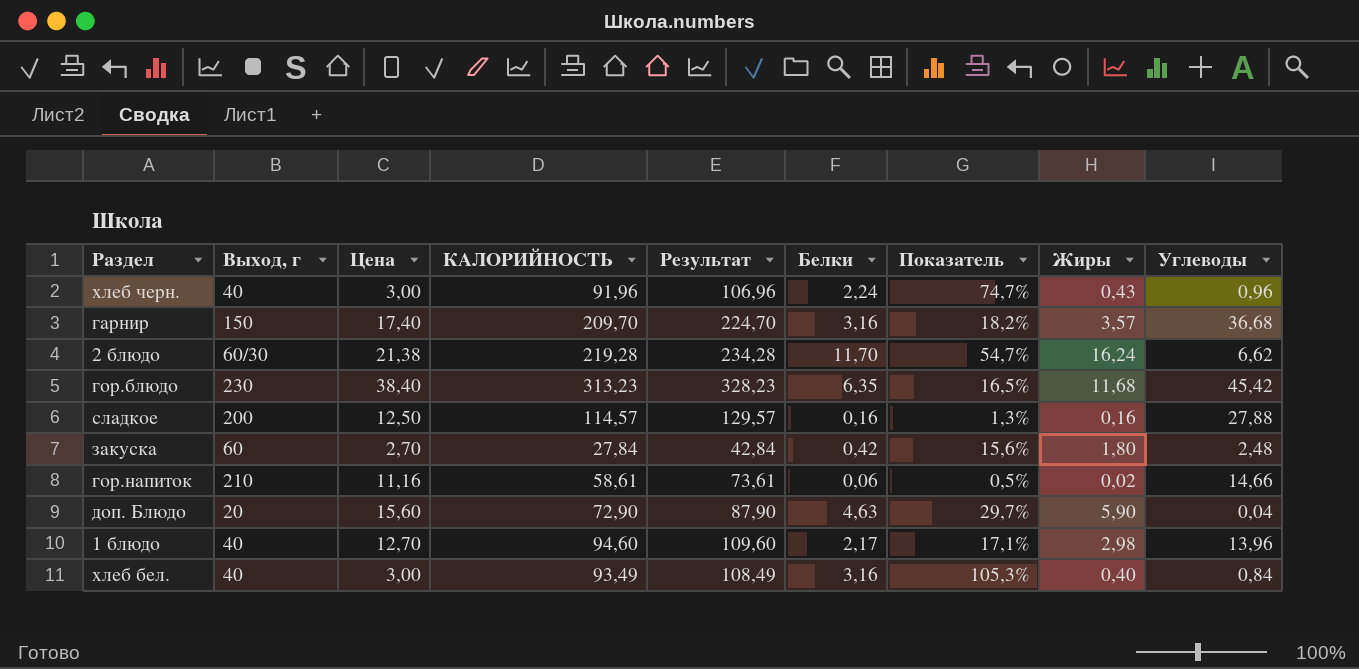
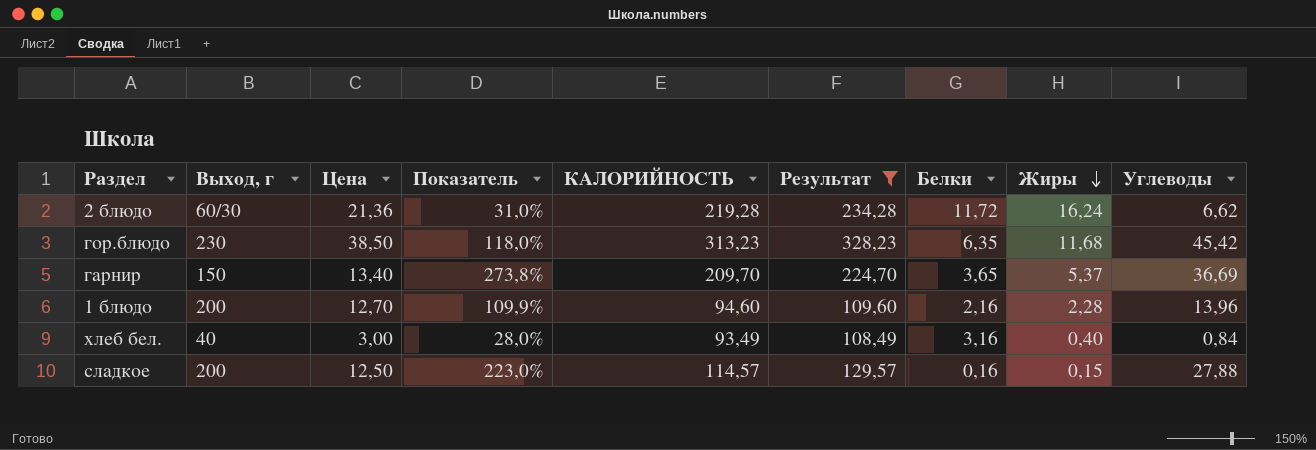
filter: none -> Результат >= 108,49
row order: none -> Жиры descending
column Показатель | formula: [Белки] / [Цена] -> [Углеводы] / [Цена]
column Показатель | position: 7 -> 4
2 блюдо | Цена: 21,38 -> 21,36
2 блюдо | Белки: 11,70 -> 11,72
гор.блюдо | Цена: 38,40 -> 38,50
гарнир | Цена: 17,40 -> 13,40
гарнир | Белки: 3,16 -> 3,65
гарнир | Жиры: 3,57 -> 5,37
гарнир | Углеводы: 36,68 -> 36,69
1 блюдо | Выход, г: 40 -> 200
1 блюдо | Белки: 2,17 -> 2,16
1 блюдо | Жиры: 2,98 -> 2,28
сладкое | Жиры: 0,16 -> 0,15

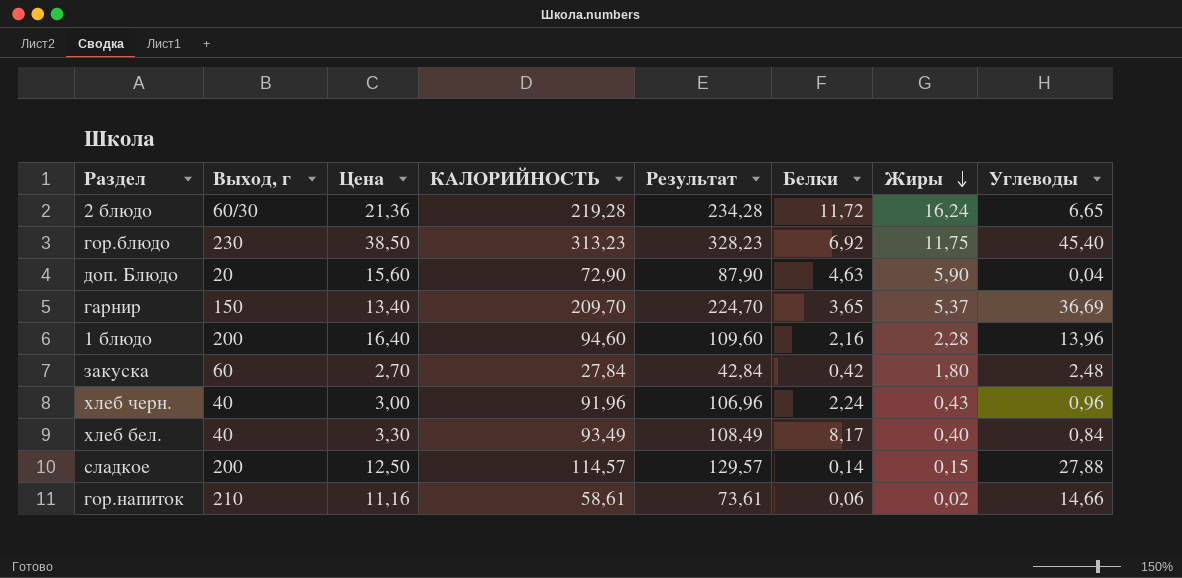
filter: Результат >= 108,49 -> none
column Показатель | formula: [Углеводы] / [Цена] -> none
2 блюдо | Углеводы: 6,62 -> 6,65
гор.блюдо | Белки: 6,35 -> 6,92
гор.блюдо | Жиры: 11,68 -> 11,75
гор.блюдо | Углеводы: 45,42 -> 45,40
1 блюдо | Цена: 12,70 -> 16,40
хлеб бел. | Цена: 3,00 -> 3,30
хлеб бел. | Белки: 3,16 -> 8,17
сладкое | Белки: 0,16 -> 0,14

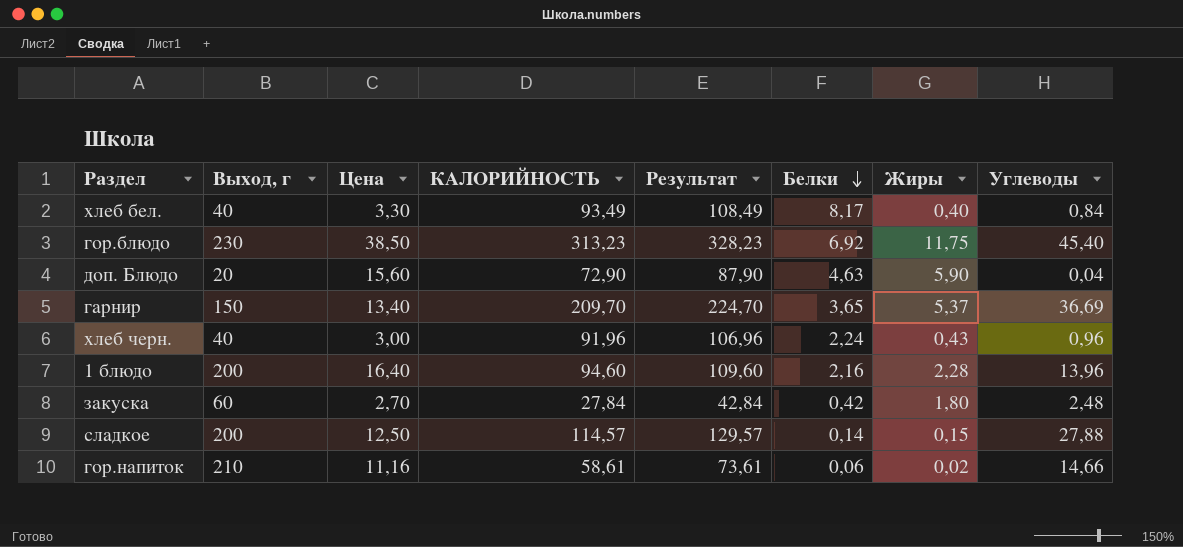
row order: Жиры descending -> Белки descending
row 2 блюдо: 60/30 | 21,36 | 219,28 | 234,28 | 11,72 | 16,24 | 6,65 -> none

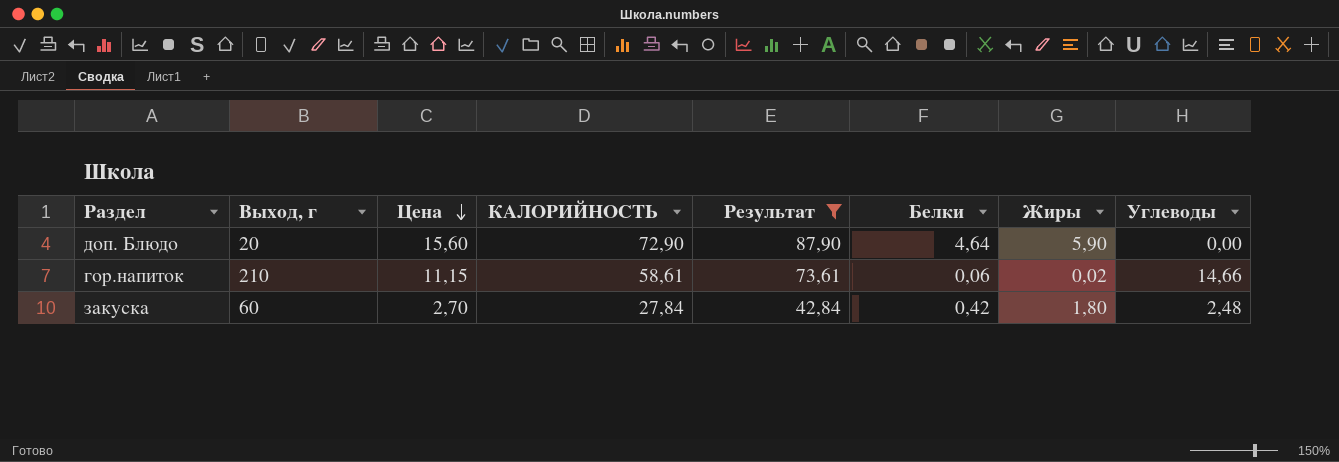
filter: none -> Результат <= 87,90
row order: Белки descending -> Цена descending
доп. Блюдо | Белки: 4,63 -> 4,64
доп. Блюдо | Углеводы: 0,04 -> 0,00
гор.напиток | Цена: 11,16 -> 11,15

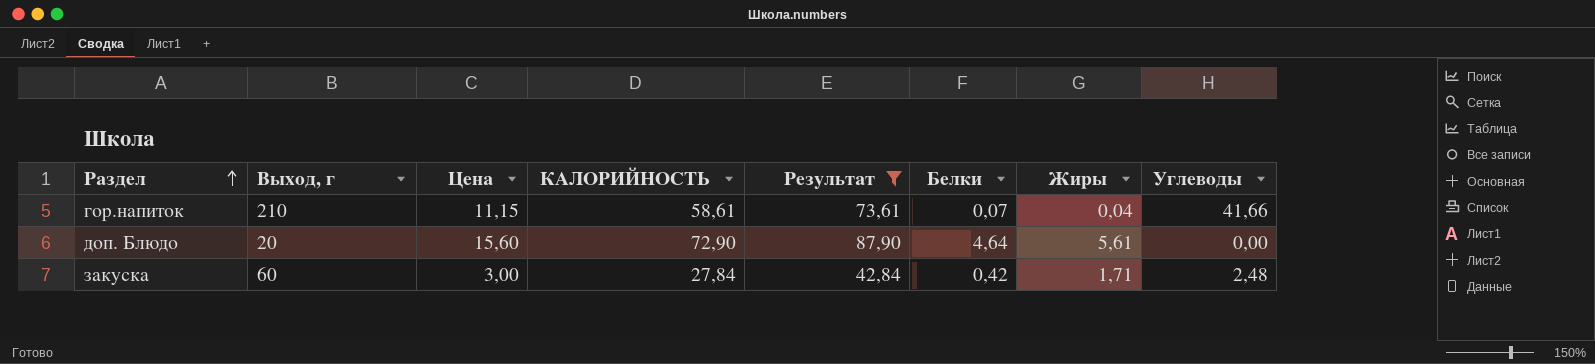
row order: Цена descending -> Раздел ascending
гор.напиток | Белки: 0,06 -> 0,07
гор.напиток | Жиры: 0,02 -> 0,04
гор.напиток | Углеводы: 14,66 -> 41,66
доп. Блюдо | Жиры: 5,90 -> 5,61
закуска | Цена: 2,70 -> 3,00
закуска | Жиры: 1,80 -> 1,71

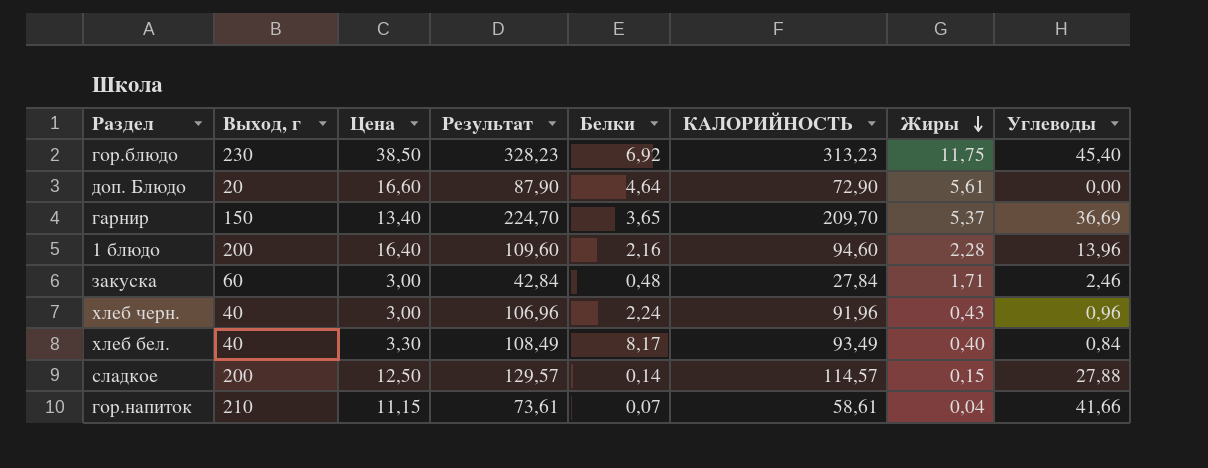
filter: Результат <= 87,90 -> none
row order: Раздел ascending -> Жиры descending
column КАЛОРИЙНОСТЬ | position: 4 -> 6
доп. Блюдо | Цена: 15,60 -> 16,60
закуска | Белки: 0,42 -> 0,48
закуска | Углеводы: 2,48 -> 2,46

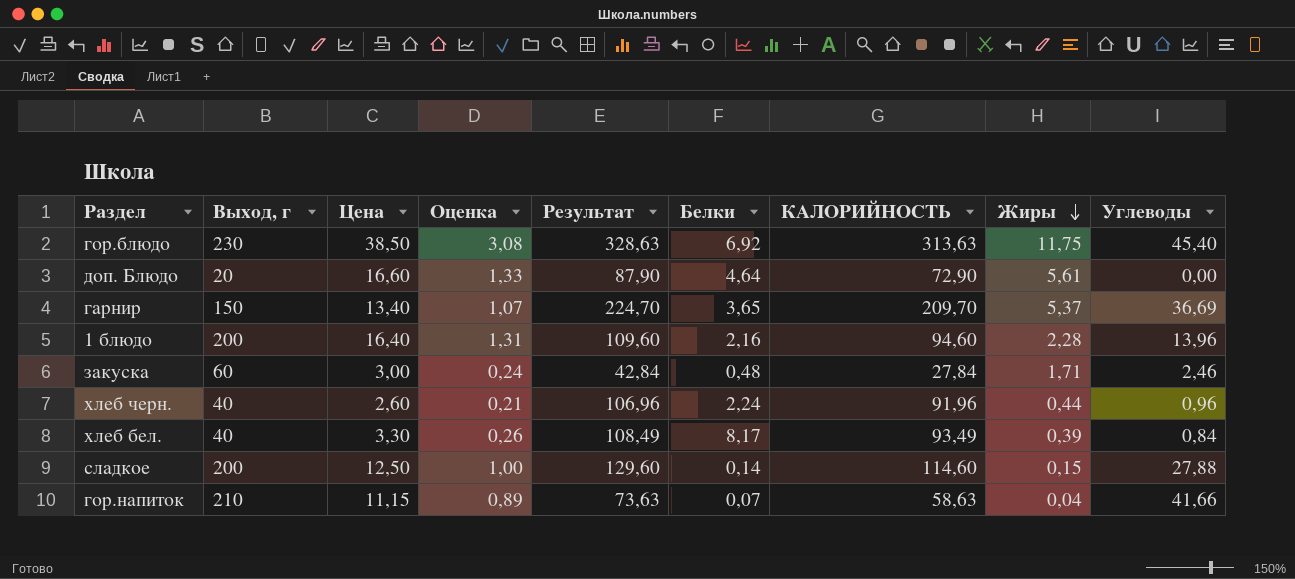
column Оценка | formula: none -> [Цена] * 0,08
гор.блюдо | Результат: 328,23 -> 328,63
гор.блюдо | КАЛОРИЙНОСТЬ: 313,23 -> 313,63
хлеб черн. | Цена: 3,00 -> 2,60
хлеб черн. | Жиры: 0,43 -> 0,44
хлеб бел. | Жиры: 0,40 -> 0,39
сладкое | Результат: 129,57 -> 129,60
сладкое | КАЛОРИЙНОСТЬ: 114,57 -> 114,60
гор.напиток | Результат: 73,61 -> 73,63
гор.напиток | КАЛОРИЙНОСТЬ: 58,61 -> 58,63

